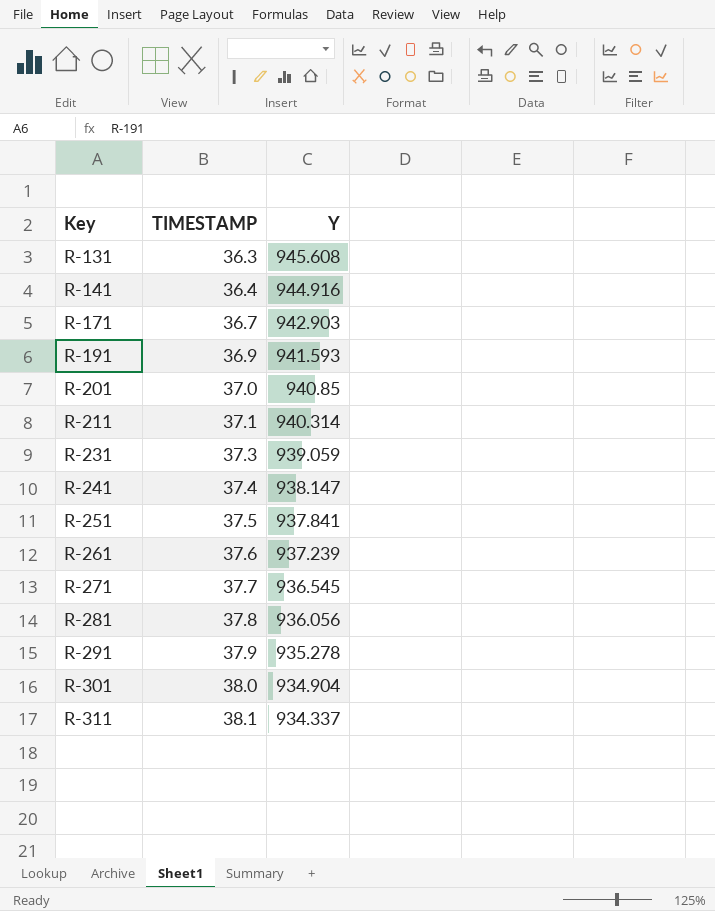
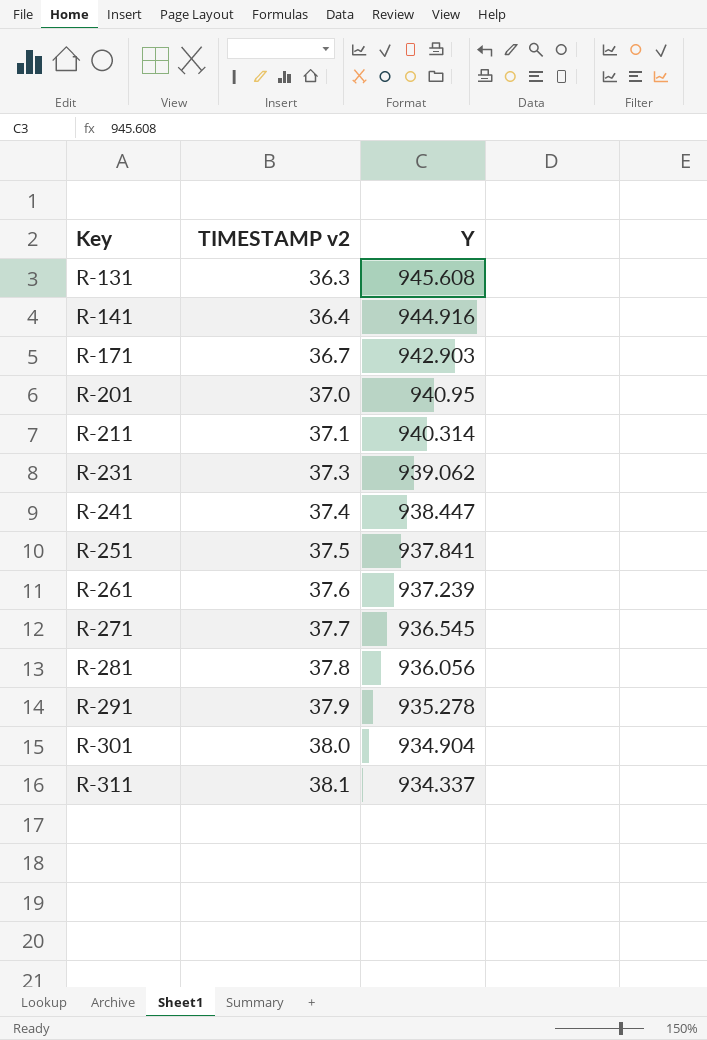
column name: TIMESTAMP -> TIMESTAMP v2
row R-191: 36.9 | 941.593 -> none
R-201 | Y: 940.85 -> 940.95
R-231 | Y: 939.059 -> 939.062
R-241 | Y: 938.147 -> 938.447

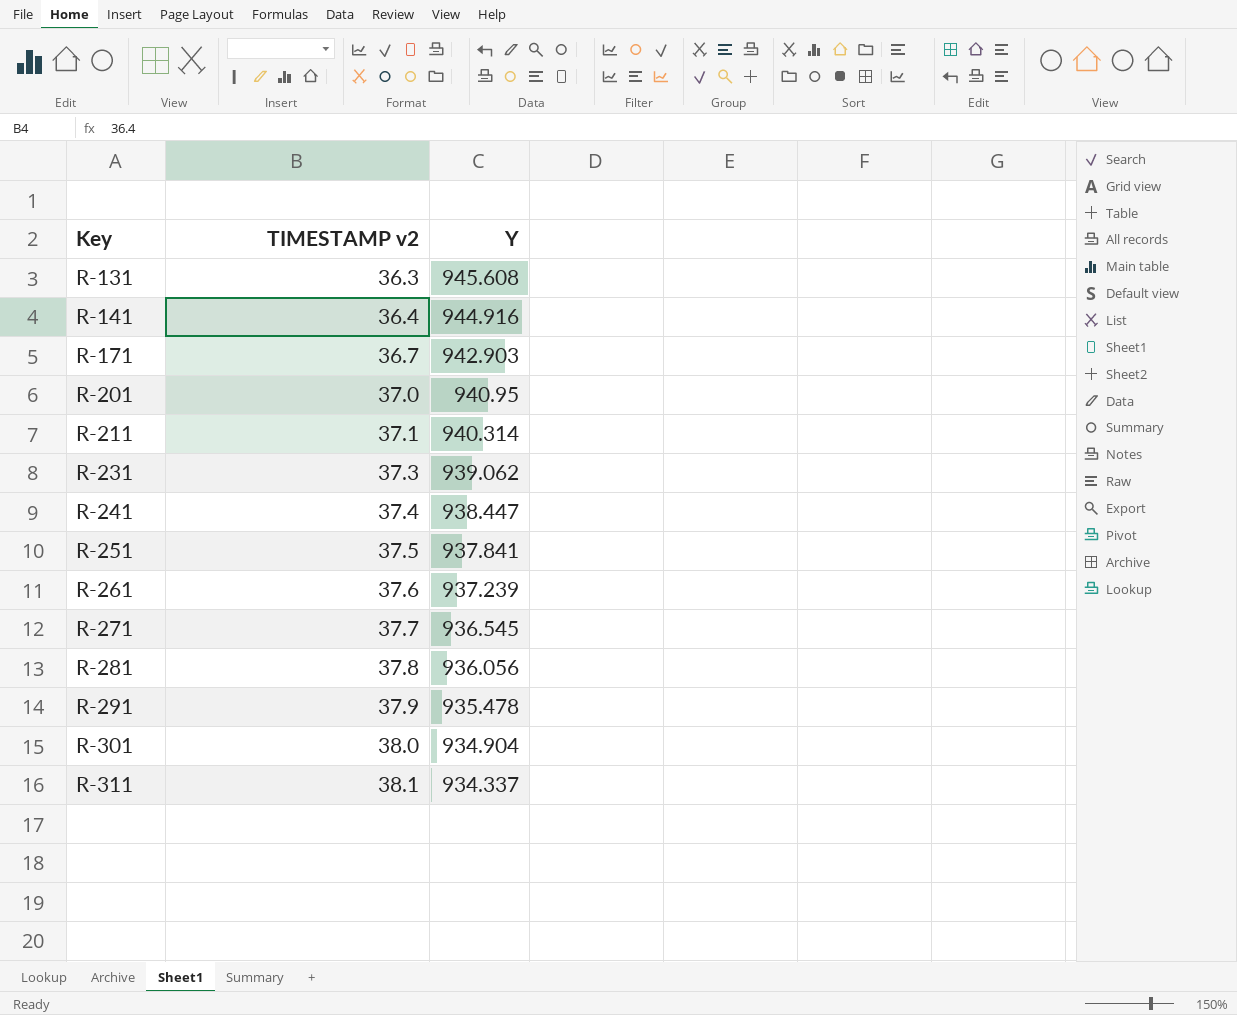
R-291 | Y: 935.278 -> 935.478

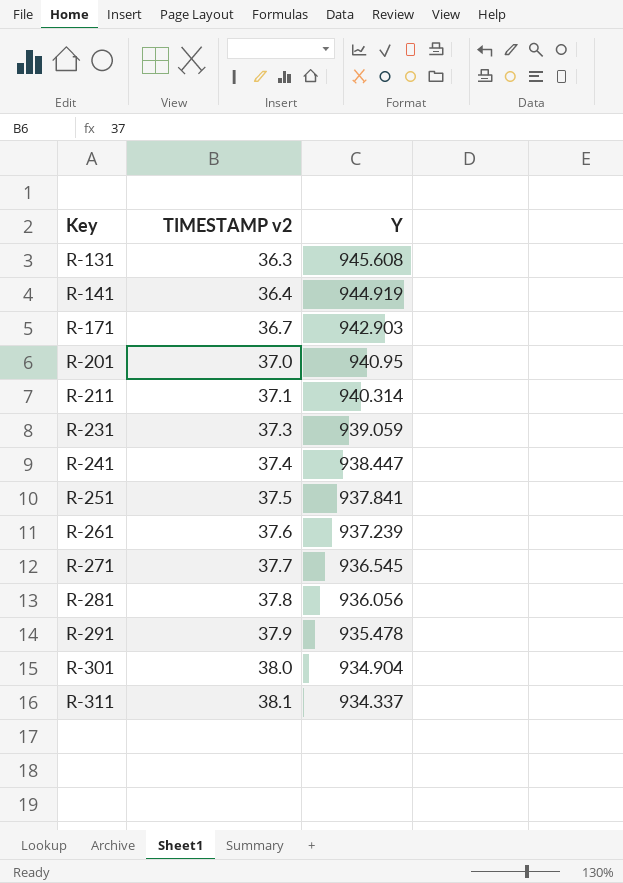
R-141 | Y: 944.916 -> 944.919
R-231 | Y: 939.062 -> 939.059

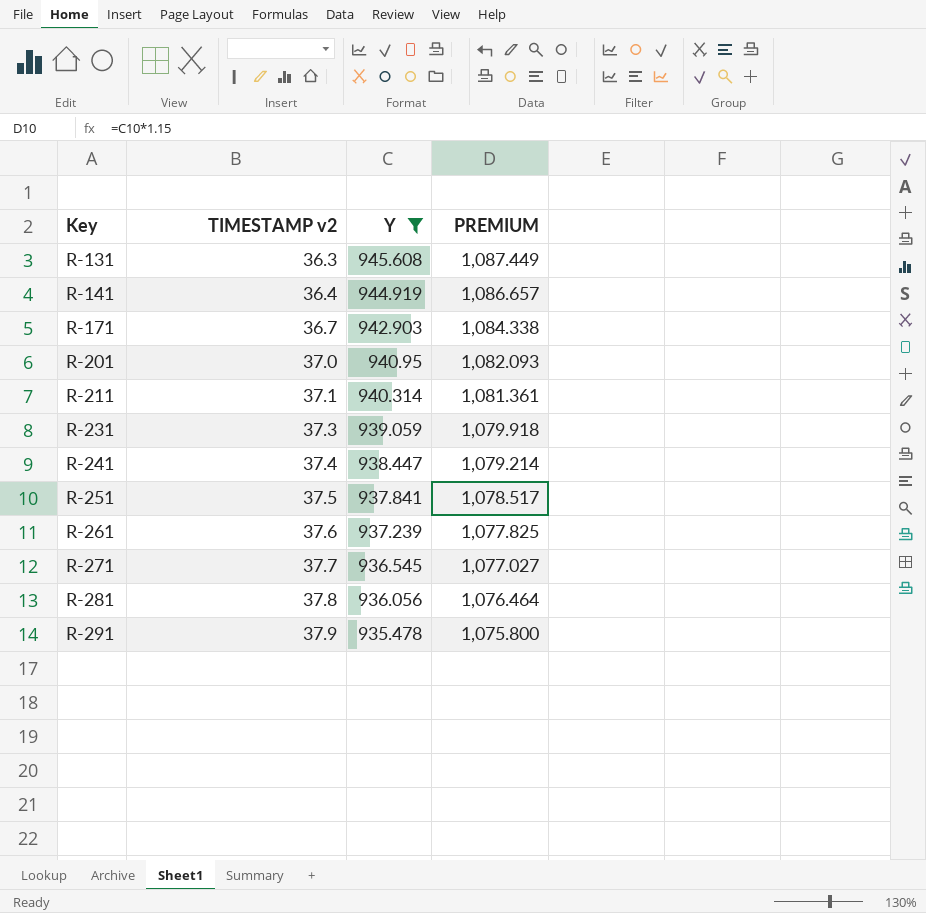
filter: none -> Y >= 935.478
column PREMIUM | formula: none -> [Y] * 1.15

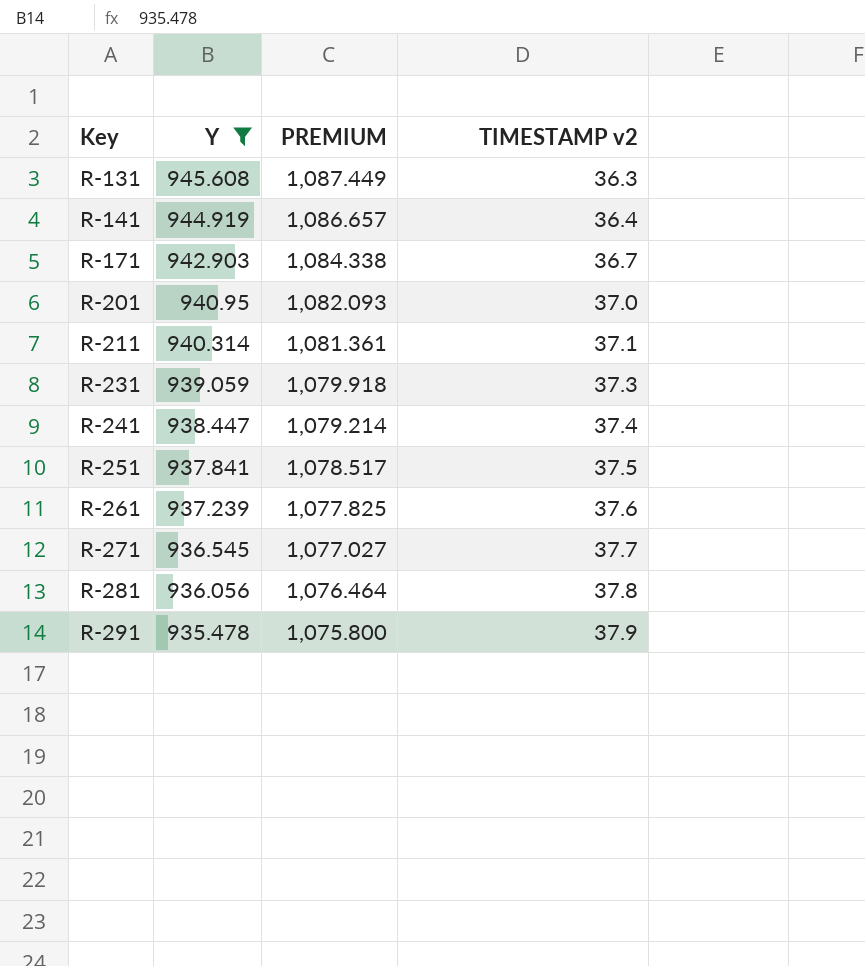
column TIMESTAMP v2 | position: 2 -> 4

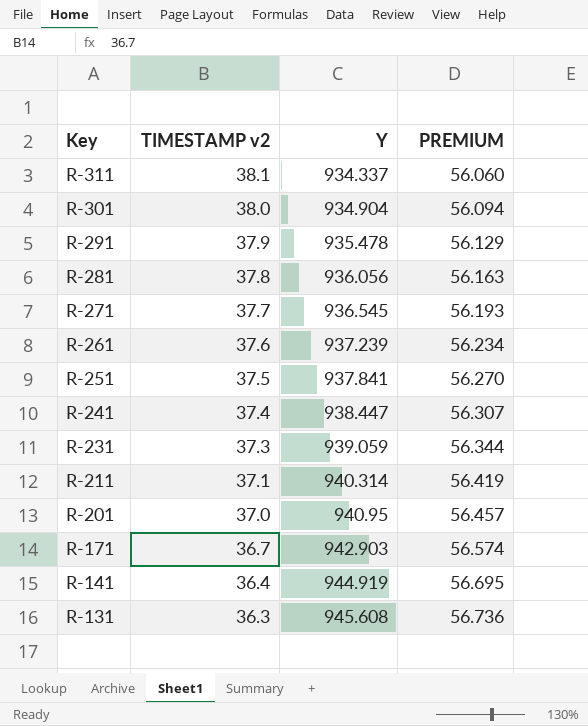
filter: Y >= 935.478 -> none
row order: Key ascending -> Key descending
column TIMESTAMP v2 | position: 4 -> 2
column PREMIUM | formula: [Y] * 1.15 -> [Y] * 0.06

